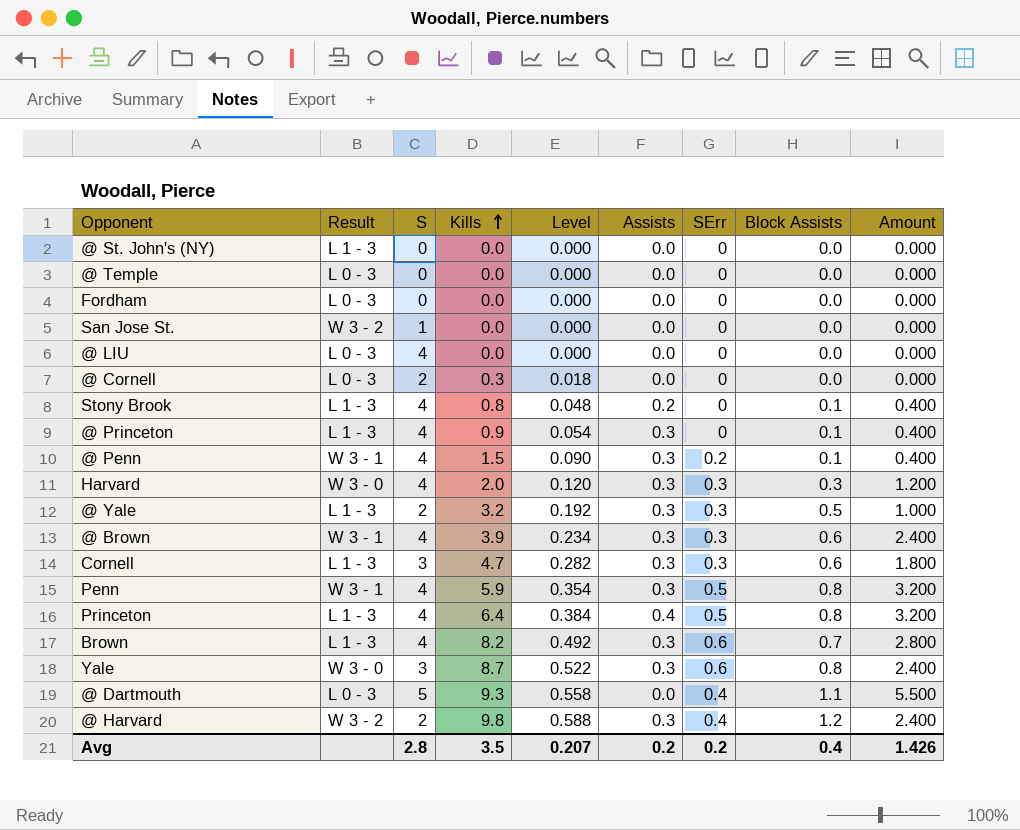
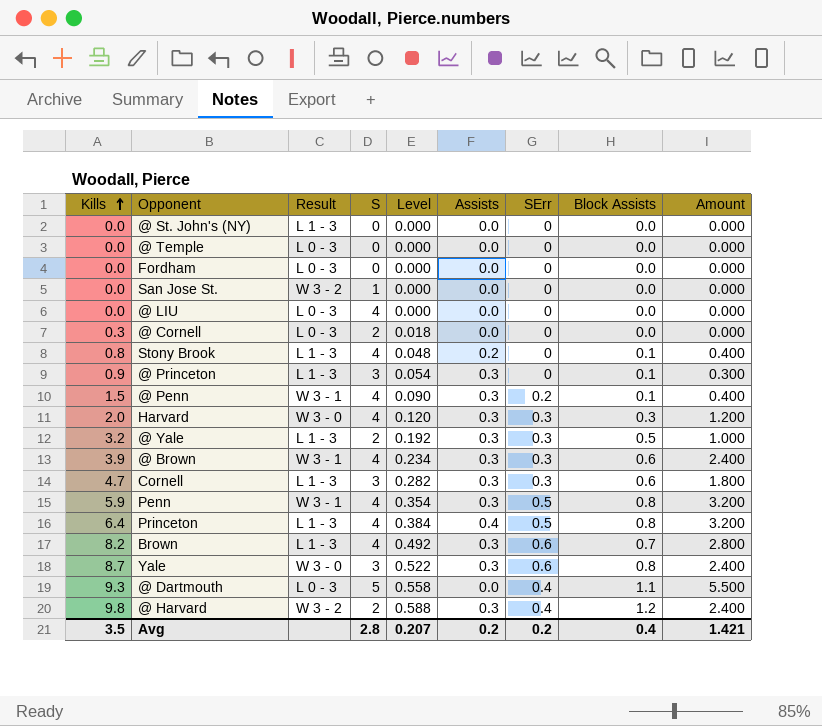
column Kills | position: 4 -> 1
@ Princeton | S: 4 -> 3
@ Princeton | Amount: 0.400 -> 0.300
Avg | Amount: 1.426 -> 1.421

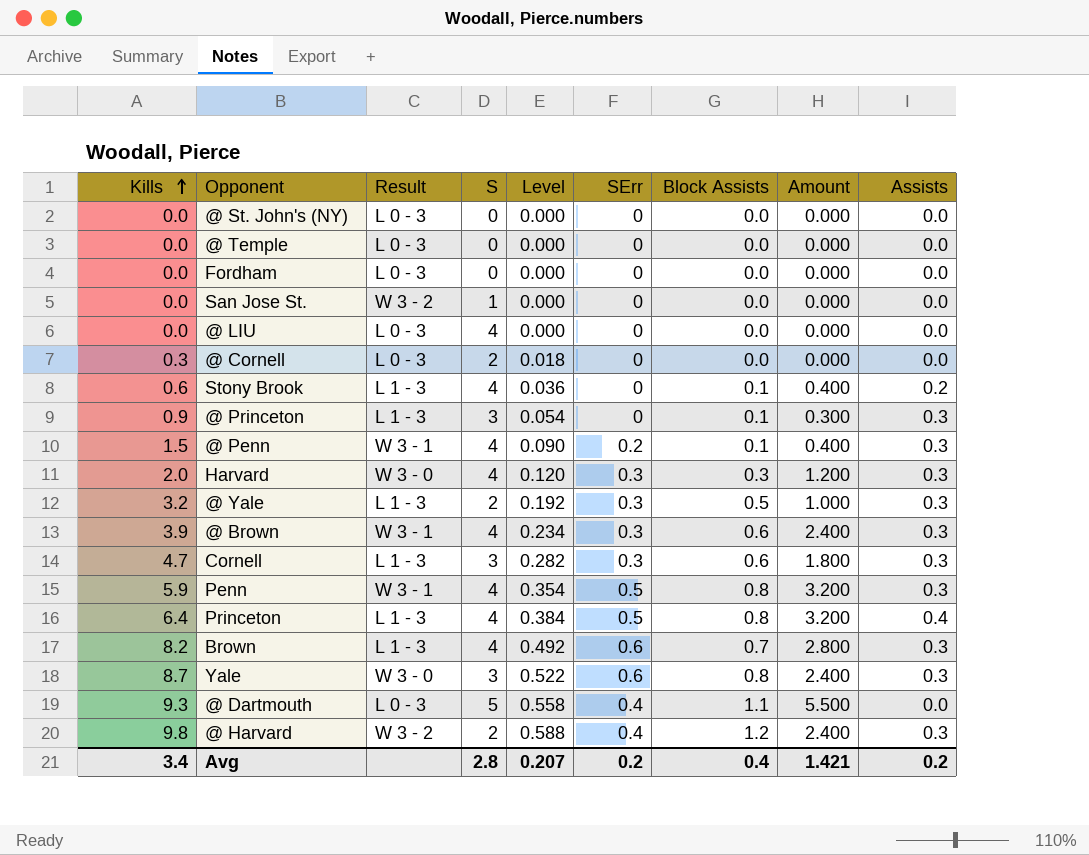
column Assists | position: 6 -> 9
@ St. John's (NY) | Result: L 1 - 3 -> L 0 - 3
Stony Brook | Kills: 0.8 -> 0.6
Stony Brook | Level: 0.048 -> 0.036
Avg | Kills: 3.5 -> 3.4

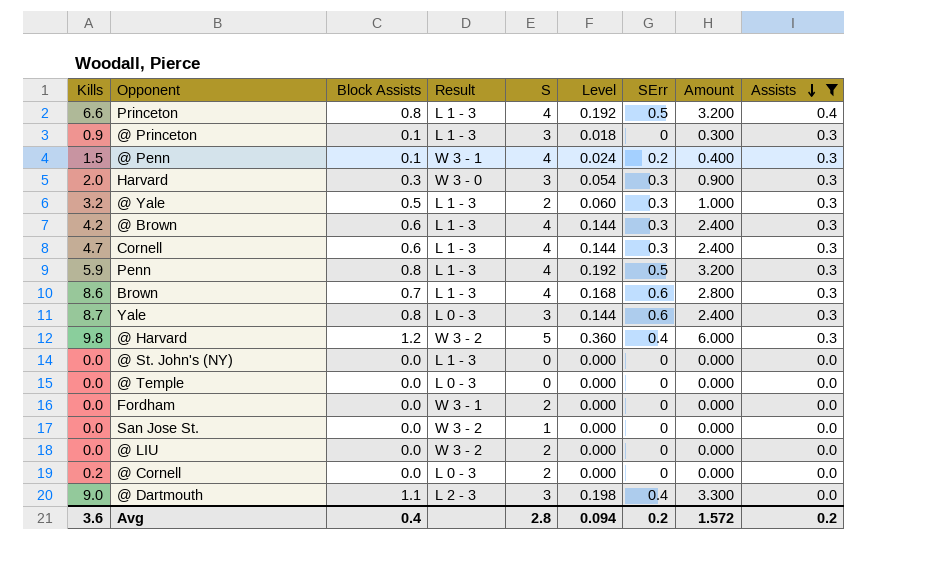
filter: none -> Assists != 0.2
row order: Kills ascending -> Assists descending
column Block Assists | position: 7 -> 3
column Level | formula: [Kills] * 0.06 -> [Amount] * 0.06
Princeton | Kills: 6.4 -> 6.6
Harvard | S: 4 -> 3
Harvard | Amount: 1.200 -> 0.900
@ Brown | Kills: 3.9 -> 4.2
@ Brown | Result: W 3 - 1 -> L 1 - 3
Cornell | S: 3 -> 4
Cornell | Amount: 1.800 -> 2.400
Penn | Result: W 3 - 1 -> L 1 - 3
Brown | Kills: 8.2 -> 8.6
Yale | Result: W 3 - 0 -> L 0 - 3
@ Harvard | S: 2 -> 5
@ Harvard | Amount: 2.400 -> 6.000
@ St. John's (NY) | Result: L 0 - 3 -> L 1 - 3
Fordham | Result: L 0 - 3 -> W 3 - 1
Fordham | S: 0 -> 2
@ LIU | Result: L 0 - 3 -> W 3 - 2
@ LIU | S: 4 -> 2
@ Cornell | Kills: 0.3 -> 0.2
@ Dartmouth | Kills: 9.3 -> 9.0
@ Dartmouth | Result: L 0 - 3 -> L 2 - 3
@ Dartmouth | S: 5 -> 3
@ Dartmouth | Amount: 5.500 -> 3.300
Avg | Kills: 3.4 -> 3.6
Avg | Level: 0.207 -> 0.094
Avg | Amount: 1.421 -> 1.572

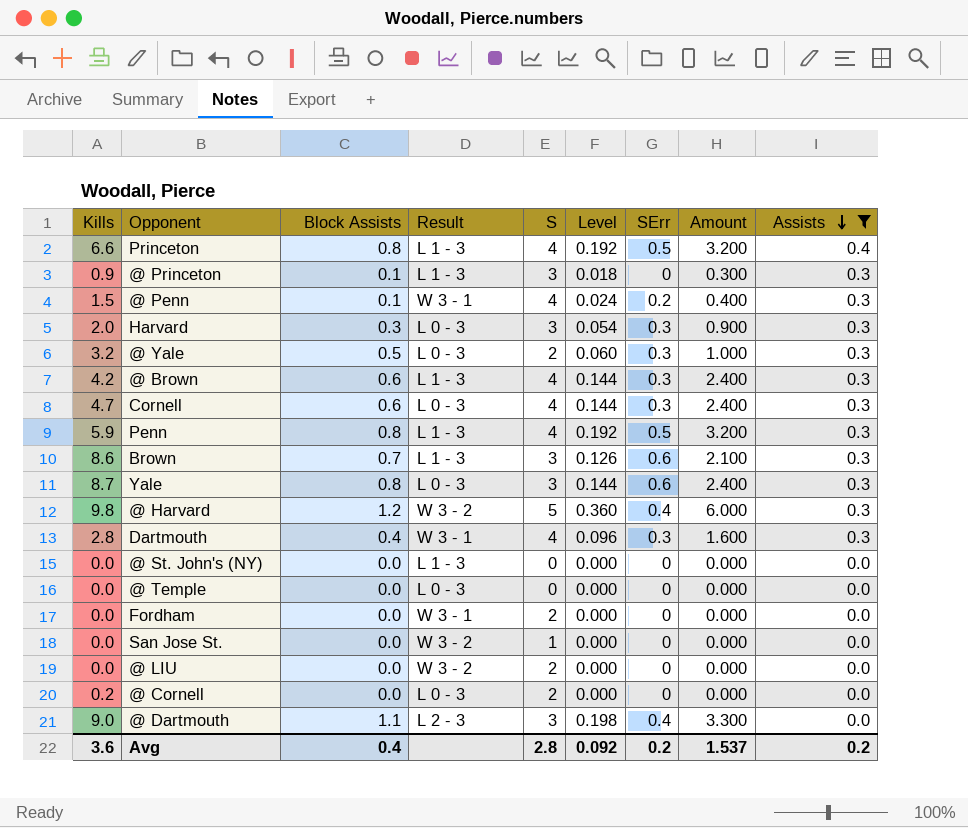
Harvard | Result: W 3 - 0 -> L 0 - 3
@ Yale | Result: L 1 - 3 -> L 0 - 3
Cornell | Result: L 1 - 3 -> L 0 - 3
Brown | S: 4 -> 3
Brown | Level: 0.168 -> 0.126
Brown | Amount: 2.800 -> 2.100
row Dartmouth: none -> 2.8 | 0.4 | W 3 - 1 | 4 | 0.096 | 0.3 | 1.600 | 0.3
Avg | Level: 0.094 -> 0.092
Avg | Amount: 1.572 -> 1.537

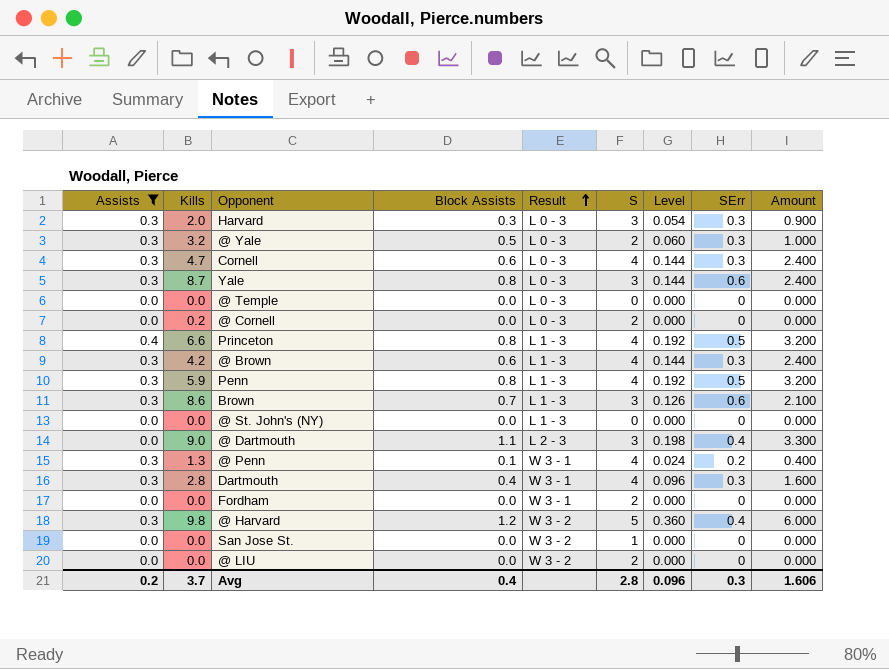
row order: Assists descending -> Result ascending
column Assists | position: 9 -> 1
row @ Princeton: 0.9 | 0.1 | L 1 - 3 | 3 | 0.018 | 0 | 0.300 | 0.3 -> none
@ Penn | Kills: 1.5 -> 1.3
Avg | Kills: 3.6 -> 3.7
Avg | Level: 0.092 -> 0.096
Avg | SErr: 0.2 -> 0.3
Avg | Amount: 1.537 -> 1.606

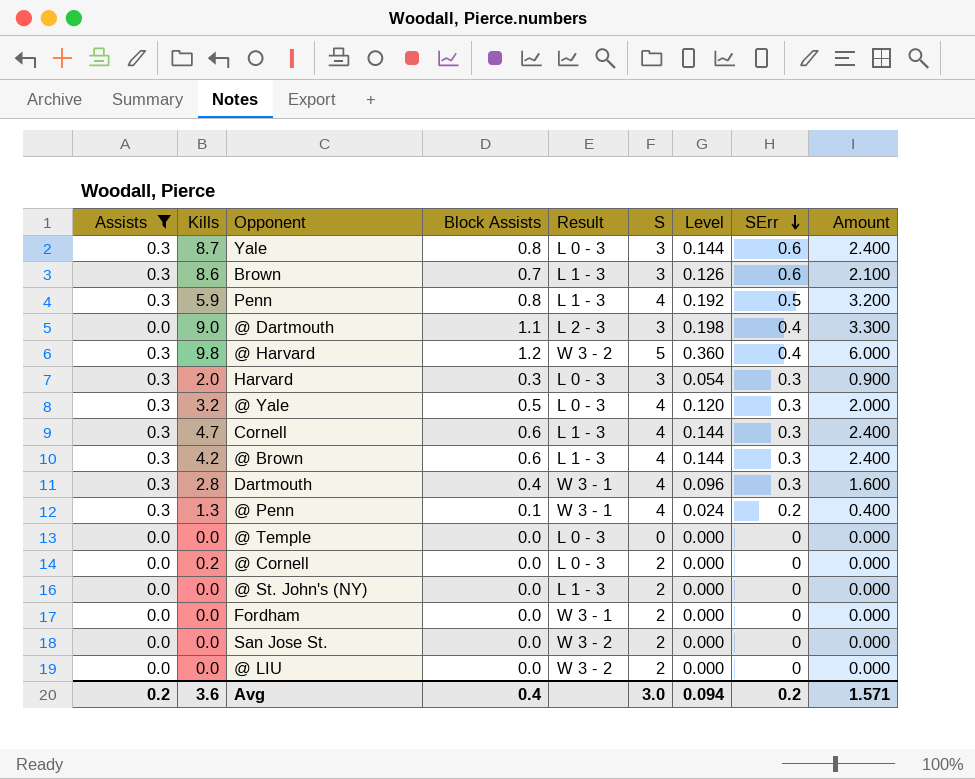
row order: Result ascending -> SErr descending
row Princeton: 0.4 | 6.6 | 0.8 | L 1 - 3 | 4 | 0.192 | 0.5 | 3.200 -> none
@ Yale | S: 2 -> 4
@ Yale | Level: 0.060 -> 0.120
@ Yale | Amount: 1.000 -> 2.000
Cornell | Result: L 0 - 3 -> L 1 - 3
@ St. John's (NY) | S: 0 -> 2
San Jose St. | S: 1 -> 2
Avg | Kills: 3.7 -> 3.6
Avg | S: 2.8 -> 3.0
Avg | Level: 0.096 -> 0.094
Avg | SErr: 0.3 -> 0.2
Avg | Amount: 1.606 -> 1.571

